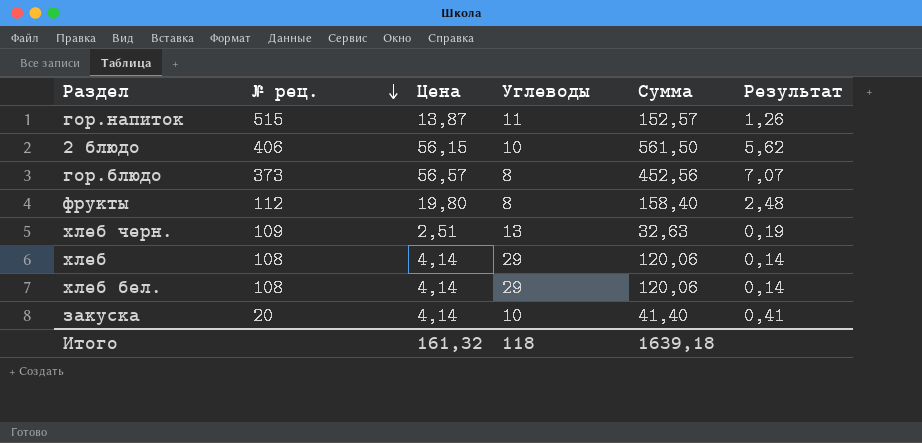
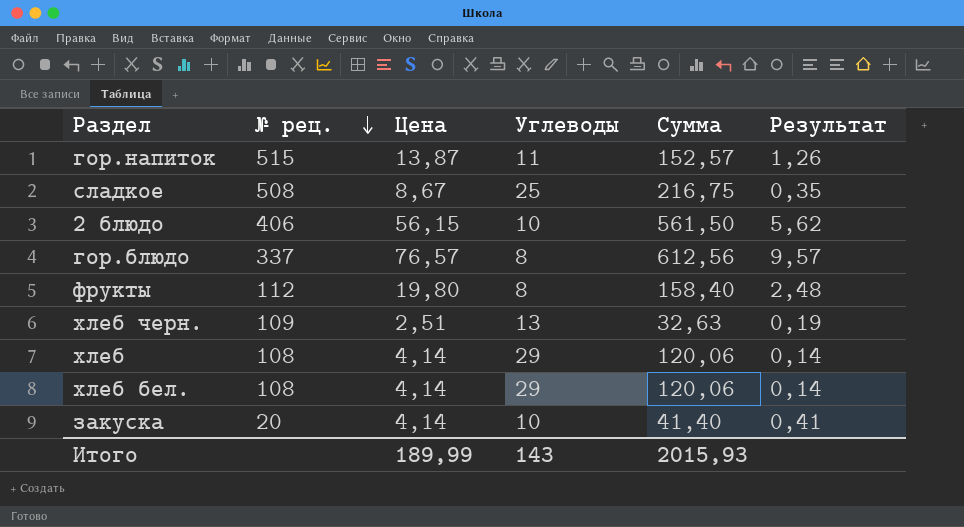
row сладкое: none -> 508 | 8,67 | 25 | 216,75 | 0,35
гор.блюдо | № рец.: 373 -> 337
гор.блюдо | Цена: 56,57 -> 76,57
гор.блюдо | Сумма: 452,56 -> 612,56
гор.блюдо | Результат: 7,07 -> 9,57
Итого | Цена: 161,32 -> 189,99
Итого | Углеводы: 118 -> 143
Итого | Сумма: 1639,18 -> 2015,93

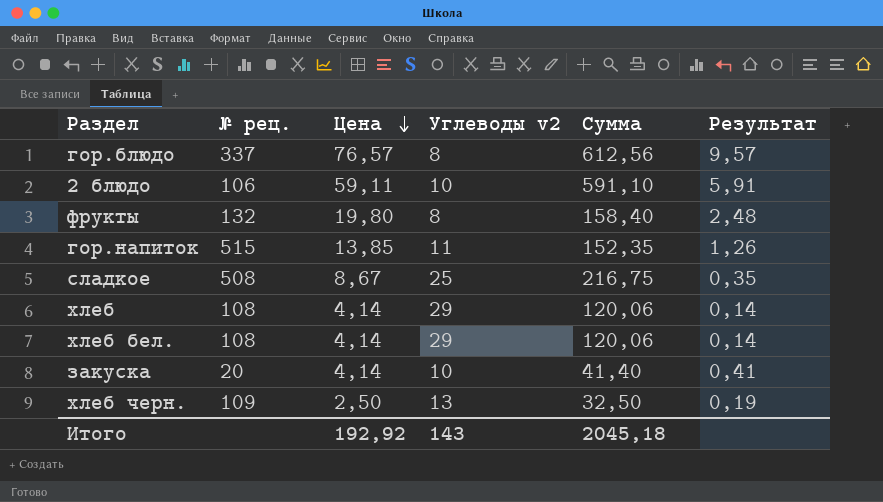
row order: № рец. descending -> Цена descending
column name: Углеводы -> Углеводы v2
2 блюдо | № рец.: 406 -> 106
2 блюдо | Цена: 56,15 -> 59,11
2 блюдо | Сумма: 561,50 -> 591,10
2 блюдо | Результат: 5,62 -> 5,91
фрукты | № рец.: 112 -> 132
гор.напиток | Цена: 13,87 -> 13,85
гор.напиток | Сумма: 152,57 -> 152,35
хлеб черн. | Цена: 2,51 -> 2,50
хлеб черн. | Сумма: 32,63 -> 32,50
Итого | Цена: 189,99 -> 192,92
Итого | Сумма: 2015,93 -> 2045,18

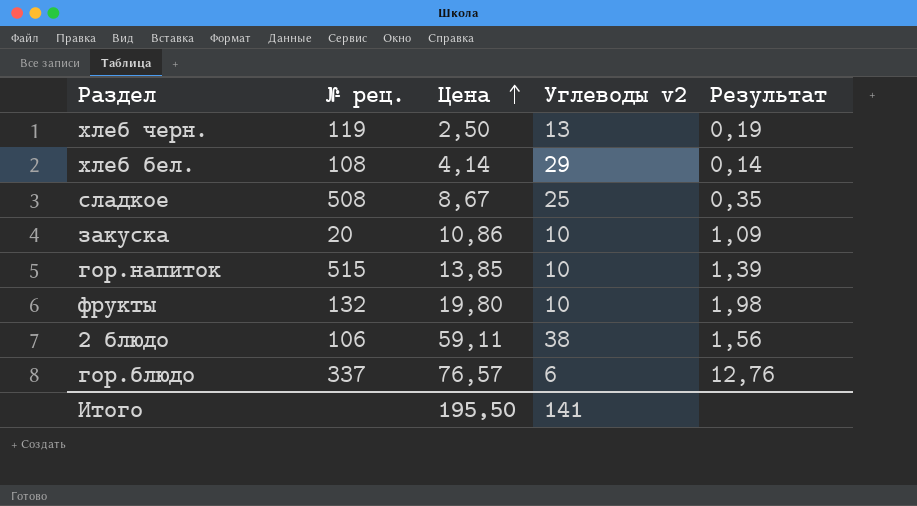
row order: Цена descending -> Цена ascending
column Сумма | formula: [Цена] * [Углеводы v2] -> none
row хлеб: 108 | 4,14 | 29 | 120,06 | 0,14 -> none
хлеб черн. | № рец.: 109 -> 119
закуска | Цена: 4,14 -> 10,86
закуска | Результат: 0,41 -> 1,09
гор.напиток | Углеводы v2: 11 -> 10
гор.напиток | Результат: 1,26 -> 1,39
фрукты | Углеводы v2: 8 -> 10
фрукты | Результат: 2,48 -> 1,98
2 блюдо | Углеводы v2: 10 -> 38
2 блюдо | Результат: 5,91 -> 1,56
гор.блюдо | Углеводы v2: 8 -> 6
гор.блюдо | Результат: 9,57 -> 12,76
Итого | Цена: 192,92 -> 195,50
Итого | Углеводы v2: 143 -> 141

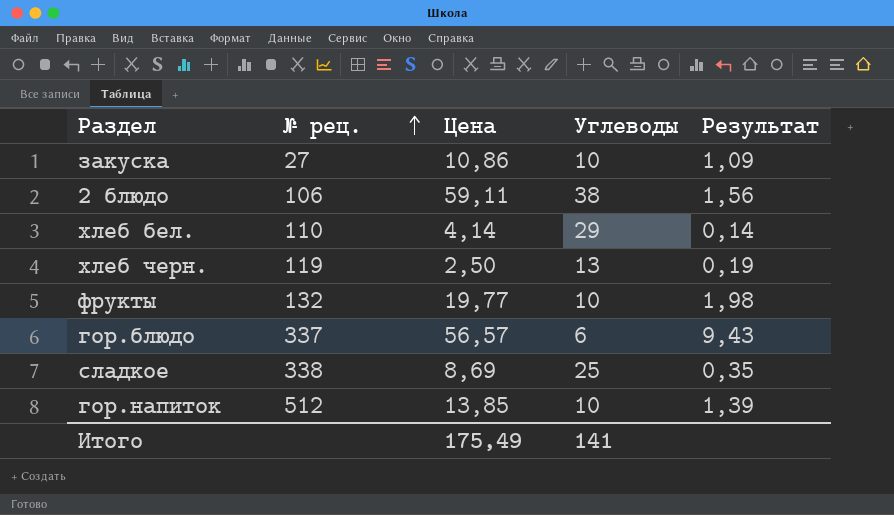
row order: Цена ascending -> № рец. ascending
column name: Углеводы v2 -> Углеводы
закуска | № рец.: 20 -> 27
хлеб бел. | № рец.: 108 -> 110
фрукты | Цена: 19,80 -> 19,77
гор.блюдо | Цена: 76,57 -> 56,57
гор.блюдо | Результат: 12,76 -> 9,43
сладкое | № рец.: 508 -> 338
сладкое | Цена: 8,67 -> 8,69
гор.напиток | № рец.: 515 -> 512
Итого | Цена: 195,50 -> 175,49

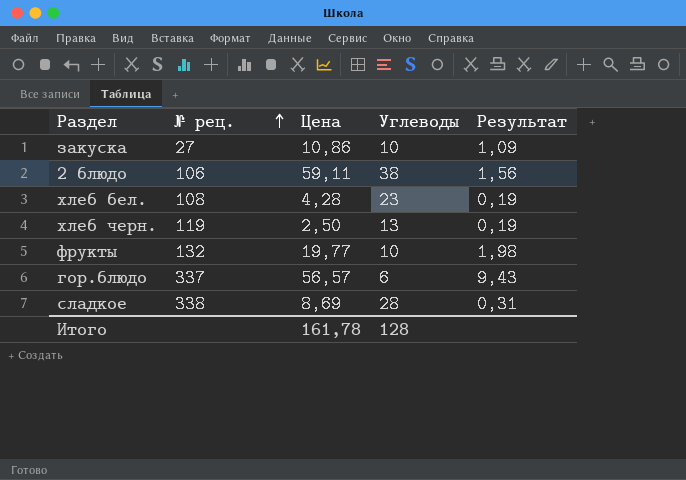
row гор.напиток: 512 | 13,85 | 10 | 1,39 -> none
хлеб бел. | № рец.: 110 -> 108
хлеб бел. | Цена: 4,14 -> 4,28
хлеб бел. | Углеводы: 29 -> 23
хлеб бел. | Результат: 0,14 -> 0,19
сладкое | Углеводы: 25 -> 28
сладкое | Результат: 0,35 -> 0,31
Итого | Цена: 175,49 -> 161,78
Итого | Углеводы: 141 -> 128

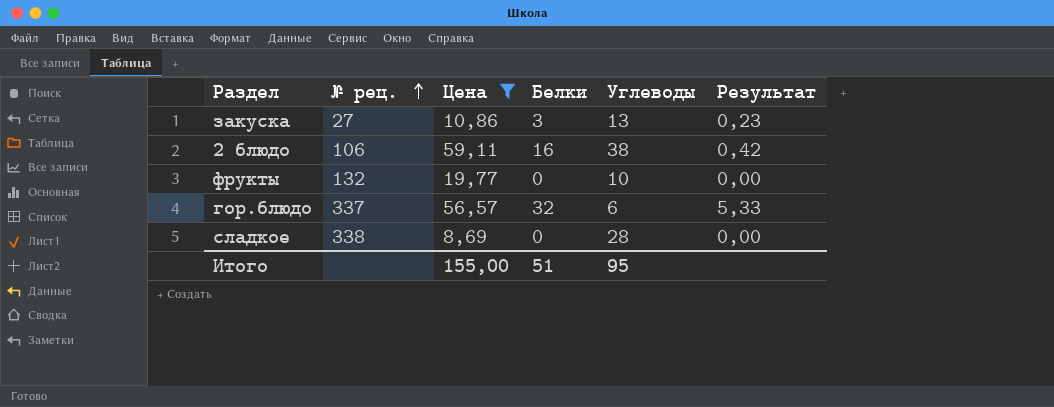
filter: none -> Цена >= 8,69
column Белки | position: none -> 4
column Результат | formula: [Цена] / [Углеводы] -> [Белки] / [Углеводы]
закуска | Углеводы: 10 -> 13
Итого | Цена: 161,78 -> 155,00
Итого | Углеводы: 128 -> 95

